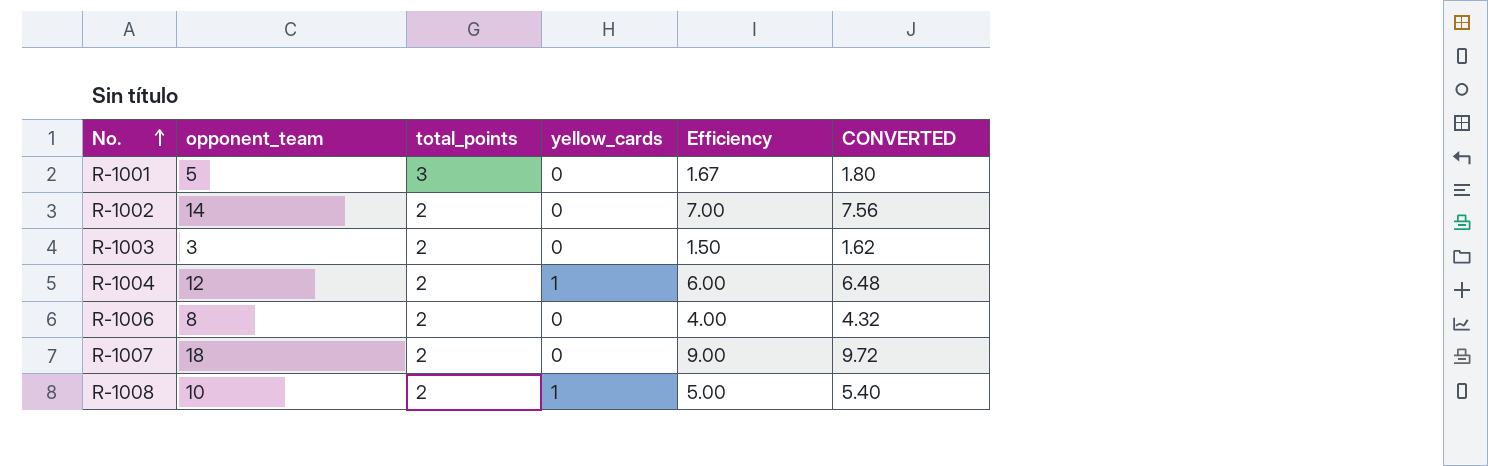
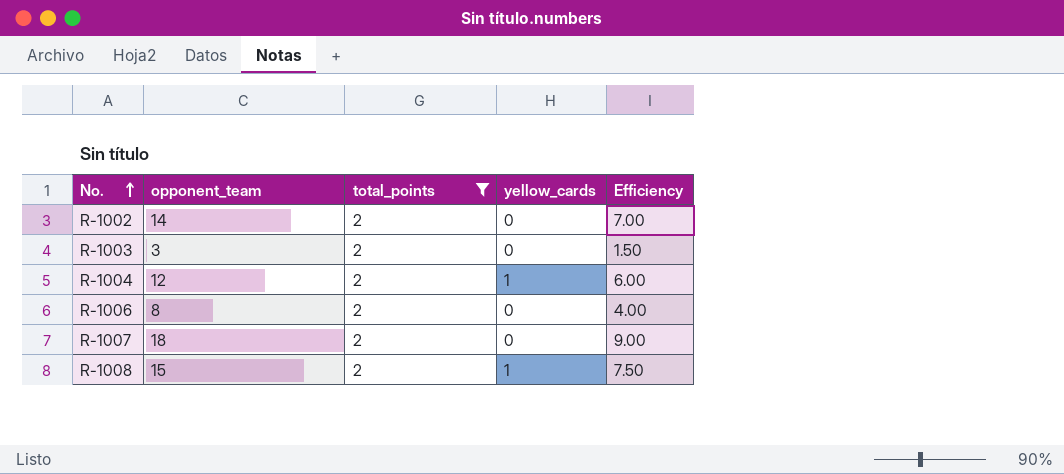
filter: none -> total_points = 2
column CONVERTED | formula: [Efficiency] * 1.08 -> none
R-1008 | opponent_team: 10 -> 15
R-1008 | Efficiency: 5.00 -> 7.50

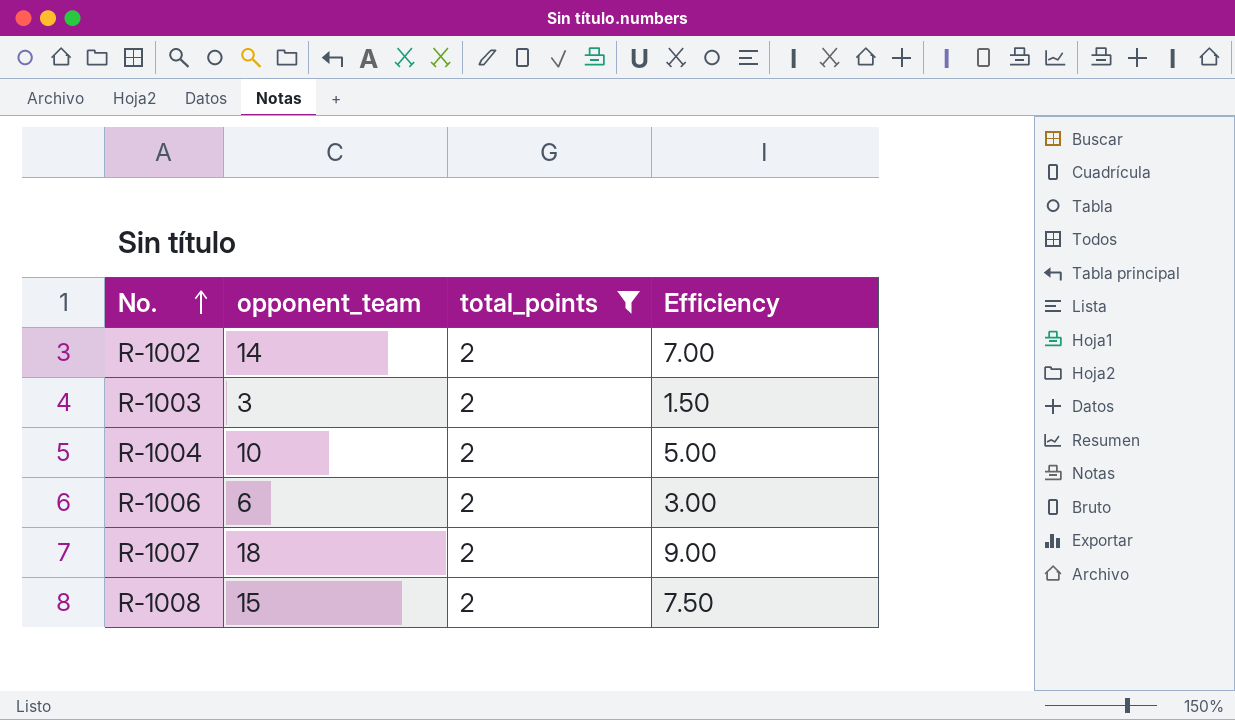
column yellow_cards | position: 4 -> none
R-1004 | opponent_team: 12 -> 10
R-1004 | Efficiency: 6.00 -> 5.00
R-1006 | opponent_team: 8 -> 6
R-1006 | Efficiency: 4.00 -> 3.00

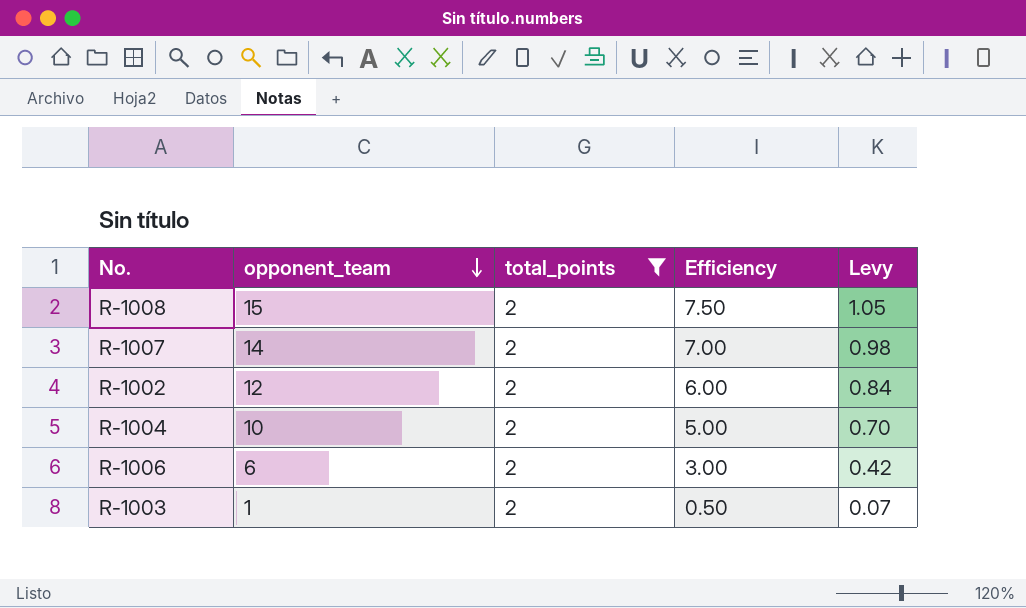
row order: No. ascending -> opponent_team descending
column Levy | formula: none -> [opponent_team] * 0.07
R-1007 | opponent_team: 18 -> 14
R-1007 | Efficiency: 9.00 -> 7.00
R-1002 | opponent_team: 14 -> 12
R-1002 | Efficiency: 7.00 -> 6.00
R-1003 | opponent_team: 3 -> 1
R-1003 | Efficiency: 1.50 -> 0.50

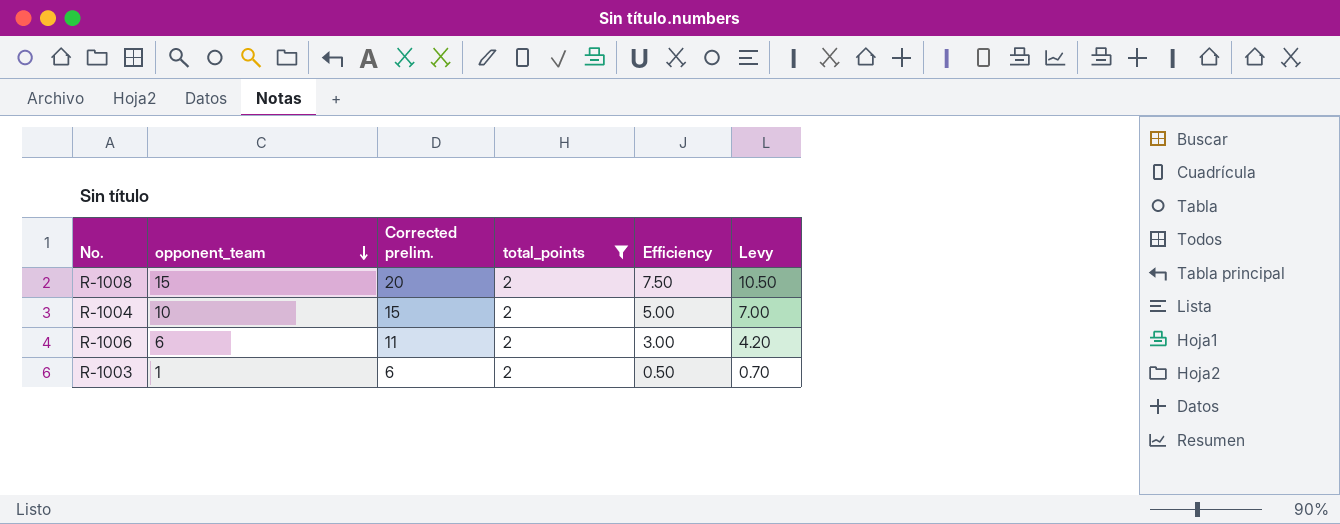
column Corrected prelim. | formula: none -> [opponent_team] + 5
column Levy | formula: [opponent_team] * 0.07 -> [opponent_team] * 0.7
row R-1007: 14 | 2 | 7.00 | 0.98 -> none
row R-1002: 12 | 2 | 6.00 | 0.84 -> none

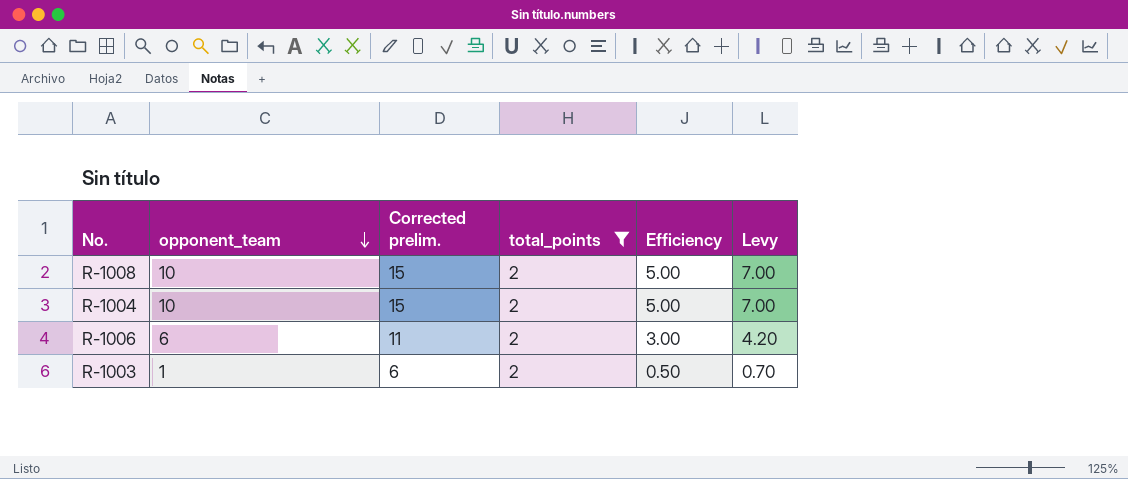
R-1008 | opponent_team: 15 -> 10
R-1008 | Corrected prelim.: 20 -> 15
R-1008 | Efficiency: 7.50 -> 5.00
R-1008 | Levy: 10.50 -> 7.00

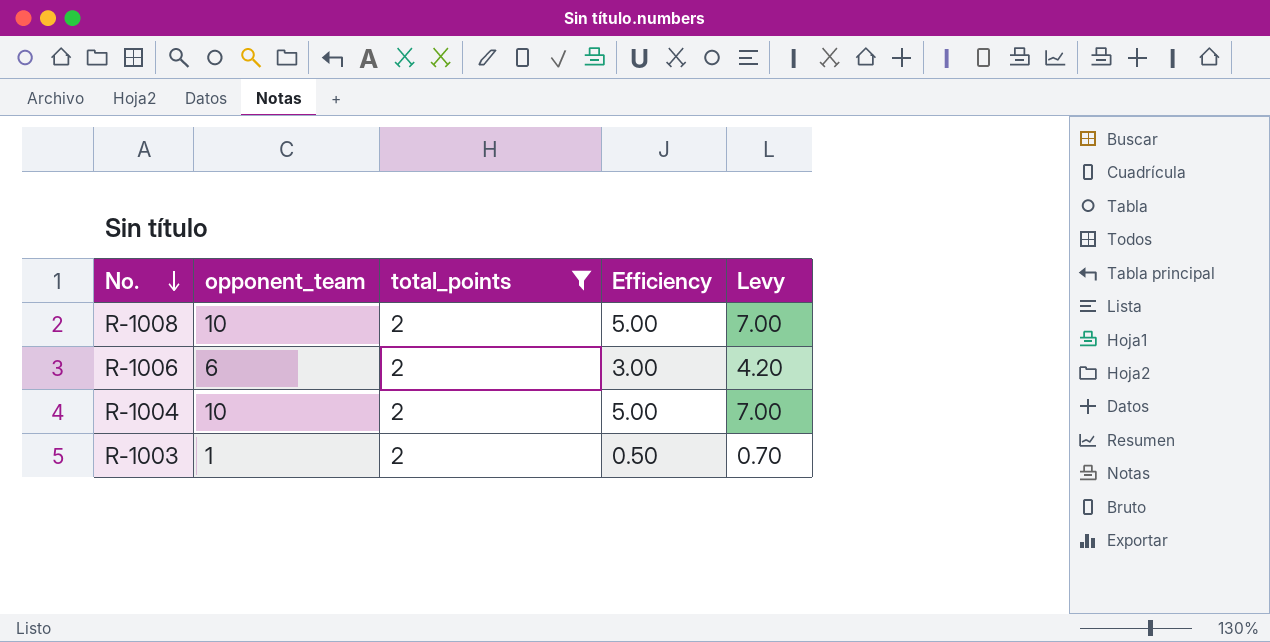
row order: opponent_team descending -> No. descending
column Corrected prelim. | formula: [opponent_team] + 5 -> none

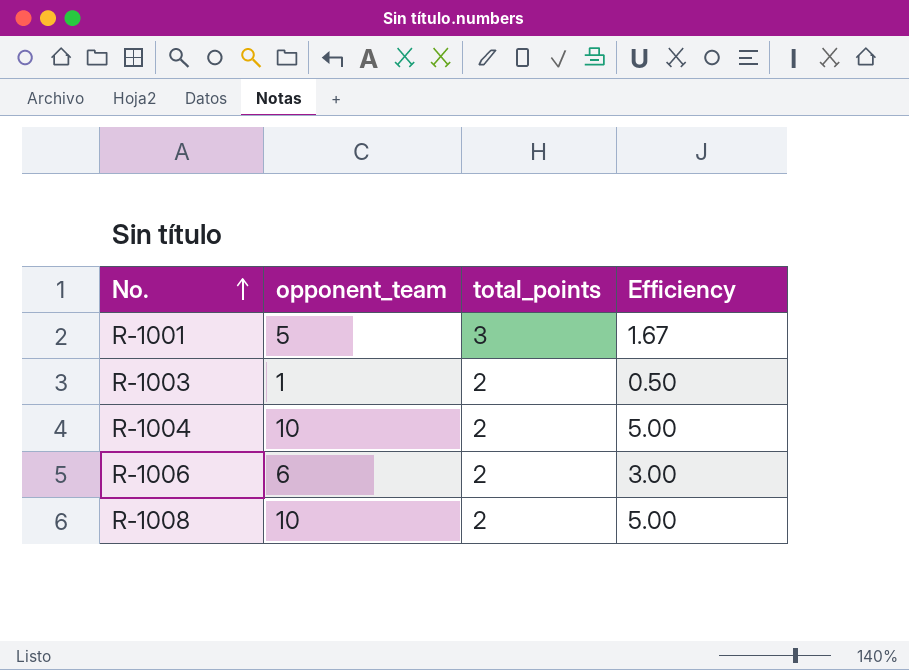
filter: total_points = 2 -> none
row order: No. descending -> No. ascending
column Levy | formula: [opponent_team] * 0.7 -> none

